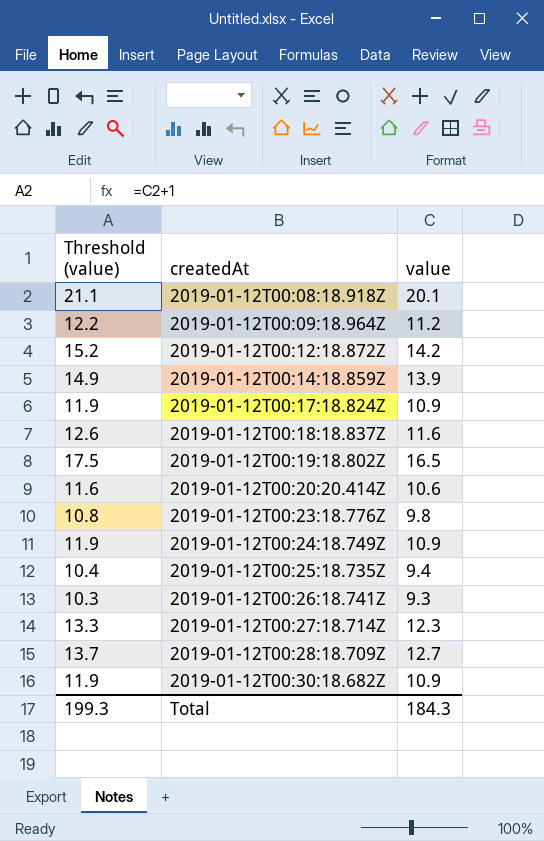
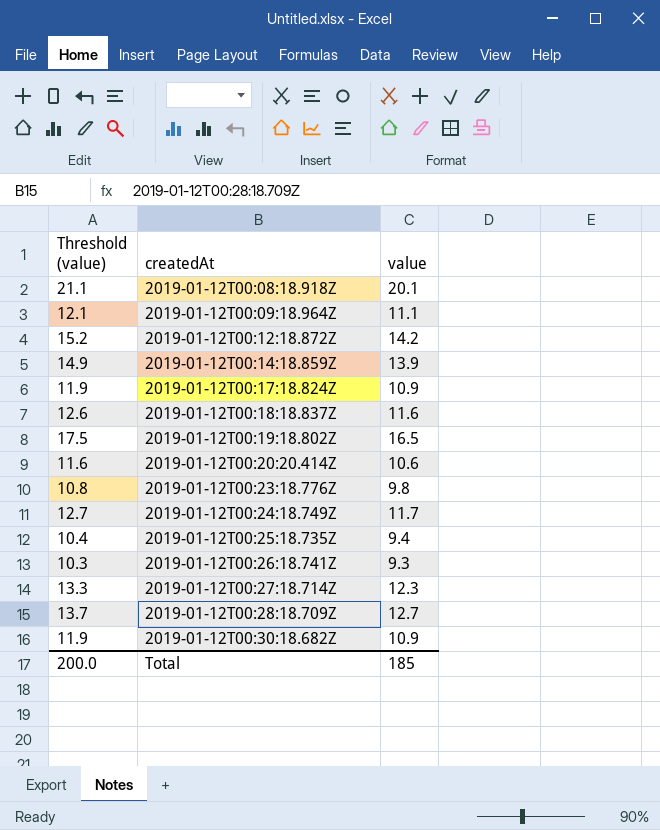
2019-01-12T00:09:18.964Z | Threshold (value): 12.2 -> 12.1
2019-01-12T00:09:18.964Z | value: 11.2 -> 11.1
2019-01-12T00:24:18.749Z | Threshold (value): 11.9 -> 12.7
2019-01-12T00:24:18.749Z | value: 10.9 -> 11.7
Total | Threshold (value): 199.3 -> 200.0
Total | value: 184.3 -> 185

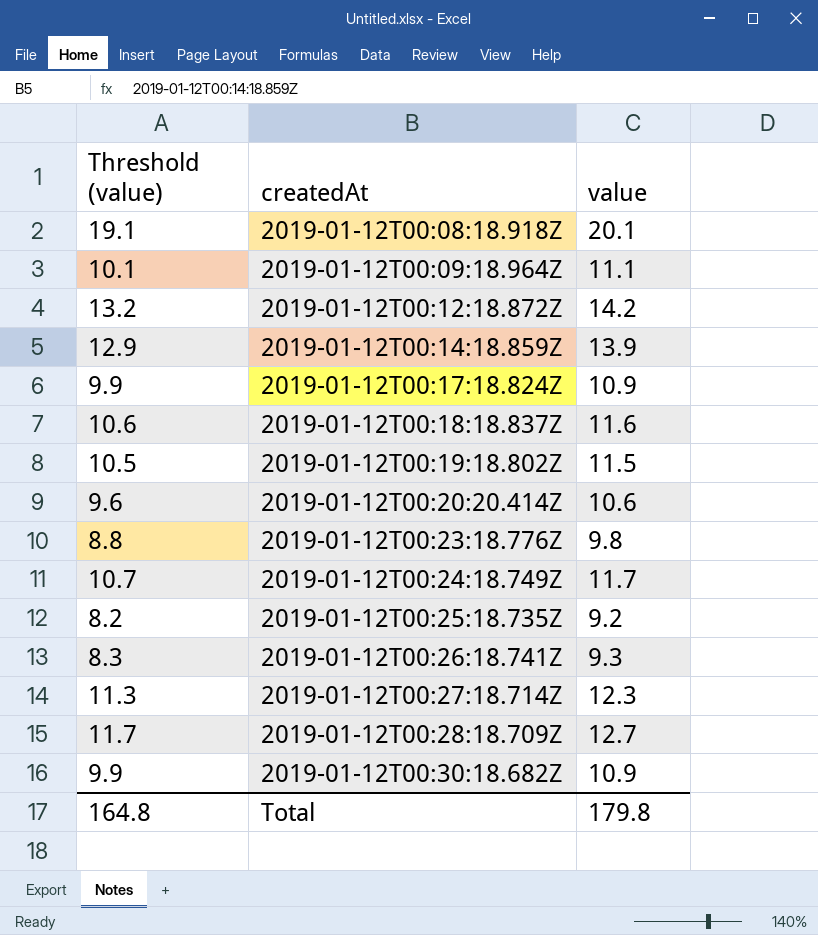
column Threshold (value) | formula: [value] + 1 -> [value] - 1
2019-01-12T00:19:18.802Z | value: 16.5 -> 11.5
2019-01-12T00:25:18.735Z | value: 9.4 -> 9.2
Total | Threshold (value): 200.0 -> 164.8
Total | value: 185 -> 179.8

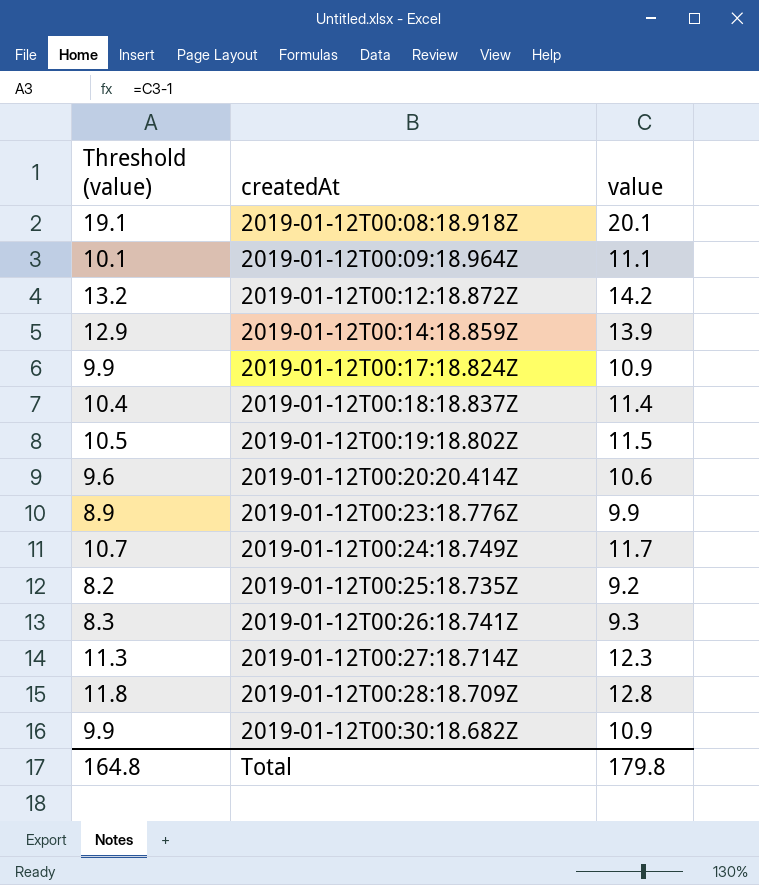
2019-01-12T00:18:18.837Z | Threshold (value): 10.6 -> 10.4
2019-01-12T00:18:18.837Z | value: 11.6 -> 11.4
2019-01-12T00:23:18.776Z | Threshold (value): 8.8 -> 8.9
2019-01-12T00:23:18.776Z | value: 9.8 -> 9.9
2019-01-12T00:28:18.709Z | Threshold (value): 11.7 -> 11.8
2019-01-12T00:28:18.709Z | value: 12.7 -> 12.8

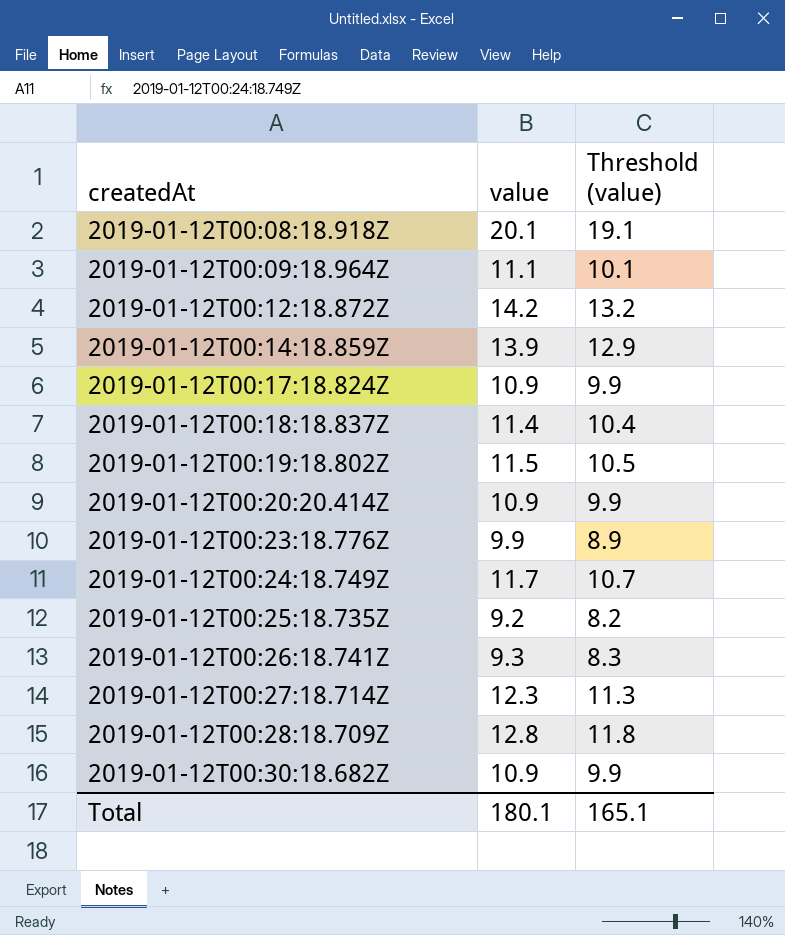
column Threshold (value) | position: 1 -> 3
2019-01-12T00:20:20.414Z | value: 10.6 -> 10.9
2019-01-12T00:20:20.414Z | Threshold (value): 9.6 -> 9.9
Total | value: 179.8 -> 180.1
Total | Threshold (value): 164.8 -> 165.1

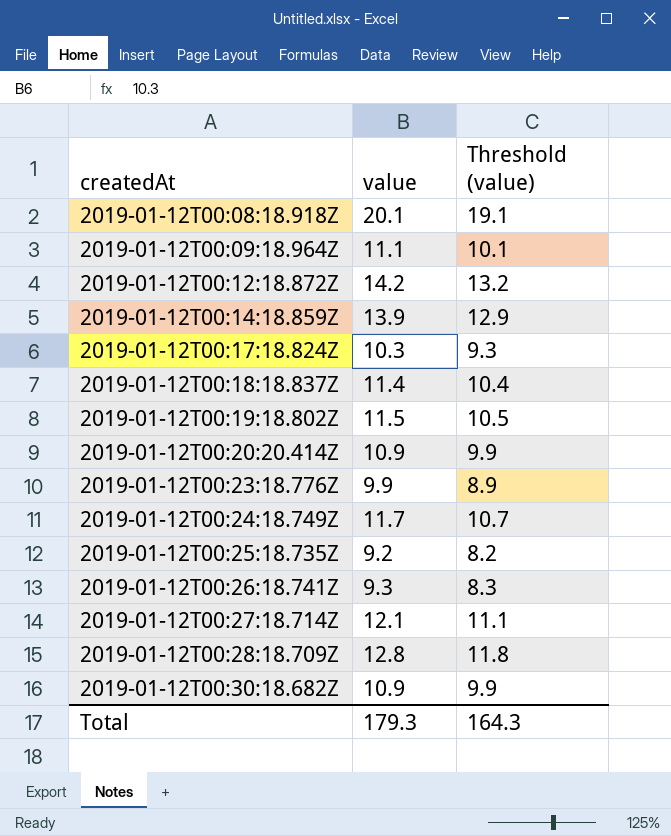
2019-01-12T00:17:18.824Z | value: 10.9 -> 10.3
2019-01-12T00:17:18.824Z | Threshold (value): 9.9 -> 9.3
2019-01-12T00:27:18.714Z | value: 12.3 -> 12.1
2019-01-12T00:27:18.714Z | Threshold (value): 11.3 -> 11.1
Total | value: 180.1 -> 179.3
Total | Threshold (value): 165.1 -> 164.3

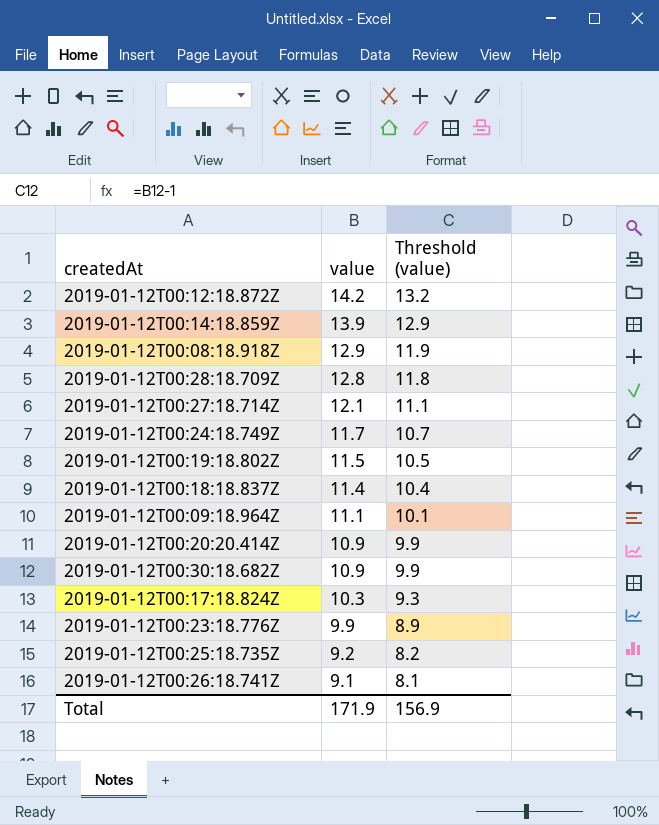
row order: createdAt ascending -> value descending
2019-01-12T00:08:18.918Z | value: 20.1 -> 12.9
2019-01-12T00:08:18.918Z | Threshold (value): 19.1 -> 11.9
2019-01-12T00:26:18.741Z | value: 9.3 -> 9.1
2019-01-12T00:26:18.741Z | Threshold (value): 8.3 -> 8.1
Total | value: 179.3 -> 171.9
Total | Threshold (value): 164.3 -> 156.9

